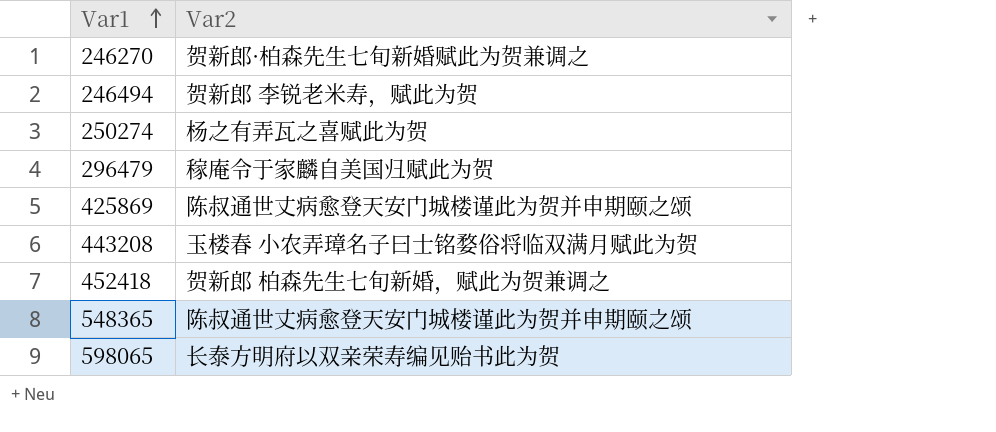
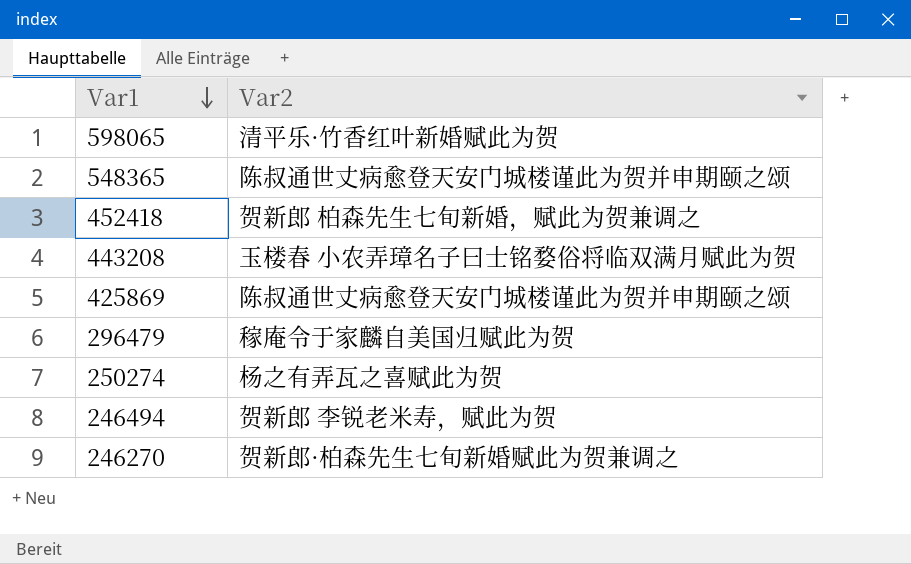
row order: Var1 ascending -> Var1 descending
598065 | Var2: 长泰方明府以双亲荣寿编见贻书此为贺 -> 清平乐·竹香红叶新婚赋此为贺

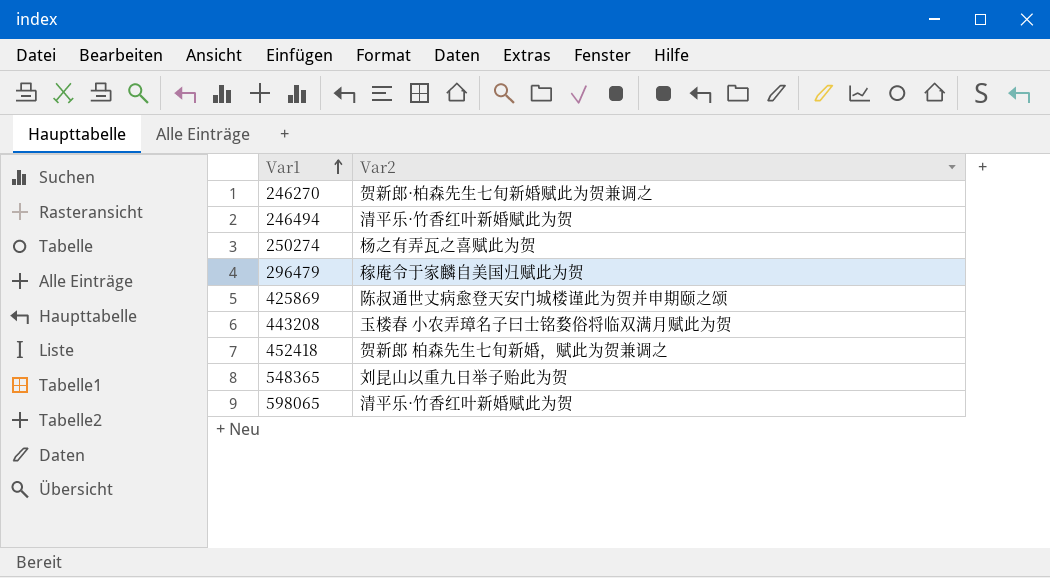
row order: Var1 descending -> Var1 ascending
246494 | Var2: 贺新郎 李锐老米寿，赋此为贺 -> 清平乐·竹香红叶新婚赋此为贺
548365 | Var2: 陈叔通世丈病愈登天安门城楼谨此为贺并申期颐之颂 -> 刘昆山以重九日举子贻此为贺

